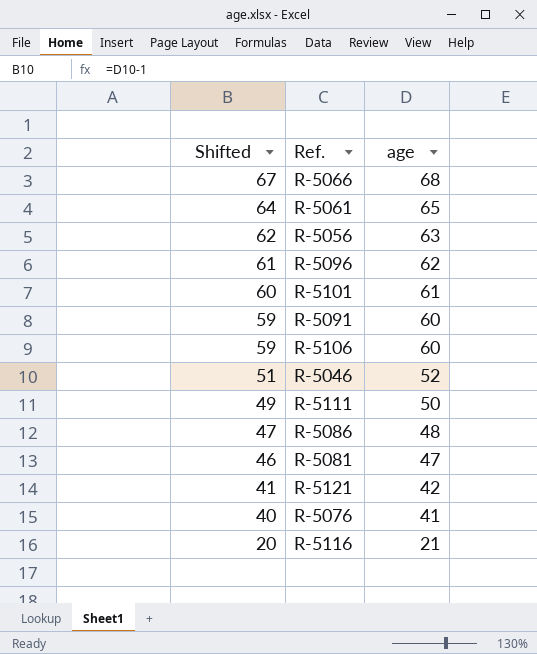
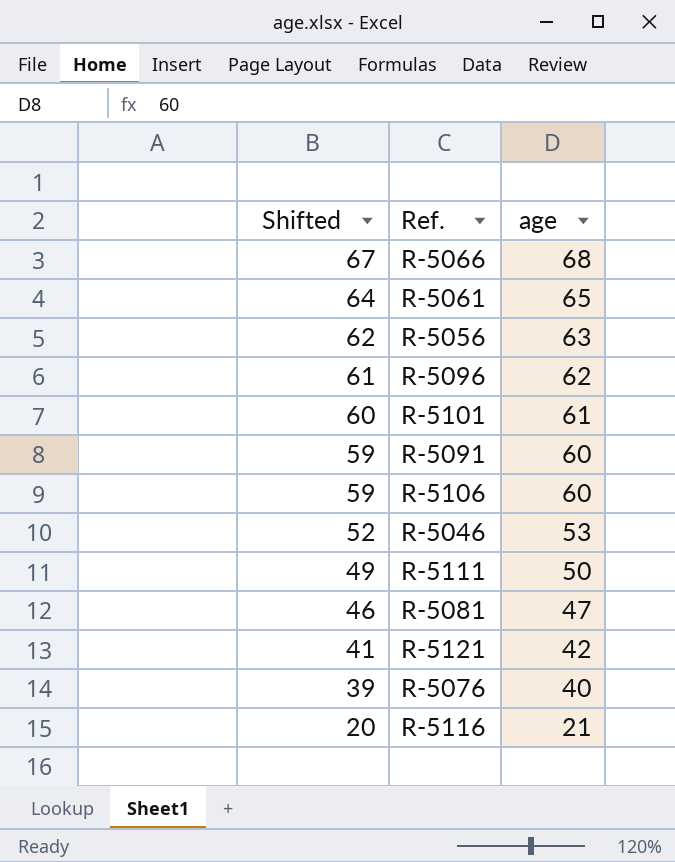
row R-5086: 47 | 48 -> none
R-5046 | Shifted: 51 -> 52
R-5046 | age: 52 -> 53
R-5076 | Shifted: 40 -> 39
R-5076 | age: 41 -> 40

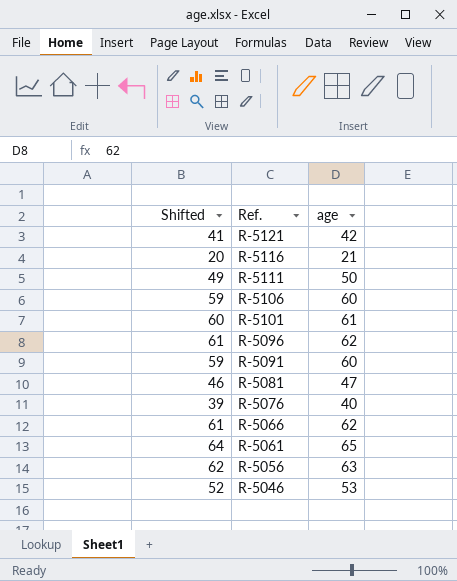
row order: Shifted descending -> Ref. descending
R-5066 | Shifted: 67 -> 61
R-5066 | age: 68 -> 62

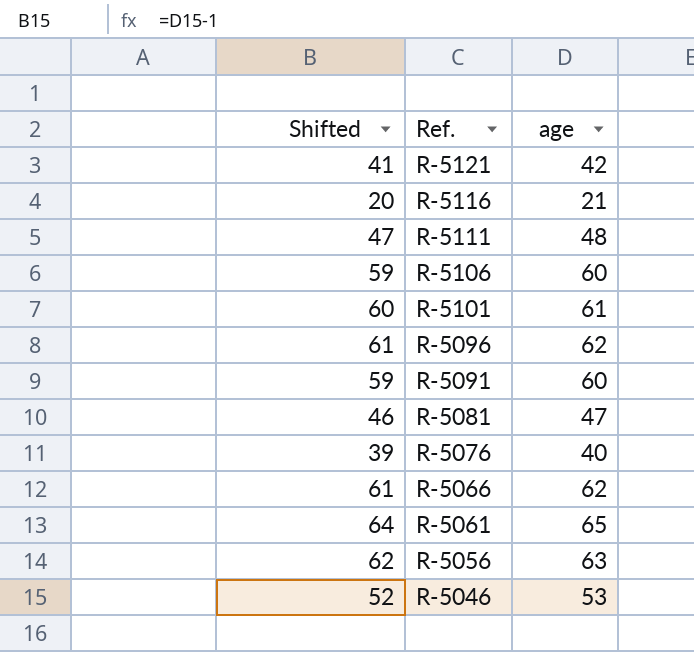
R-5111 | Shifted: 49 -> 47
R-5111 | age: 50 -> 48

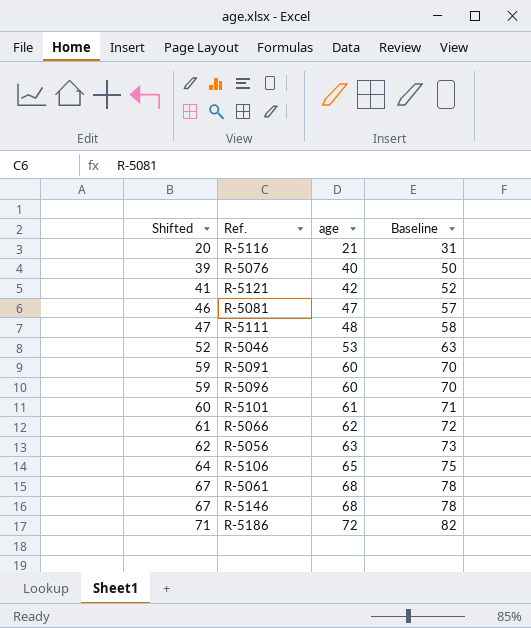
row order: Ref. descending -> Shifted ascending
column Baseline | formula: none -> [age] + 10
R-5096 | Shifted: 61 -> 59
R-5096 | age: 62 -> 60
R-5106 | Shifted: 59 -> 64
R-5106 | age: 60 -> 65
R-5061 | Shifted: 64 -> 67
R-5061 | age: 65 -> 68
row R-5146: none -> 67 | 68 | 78
row R-5186: none -> 71 | 72 | 82

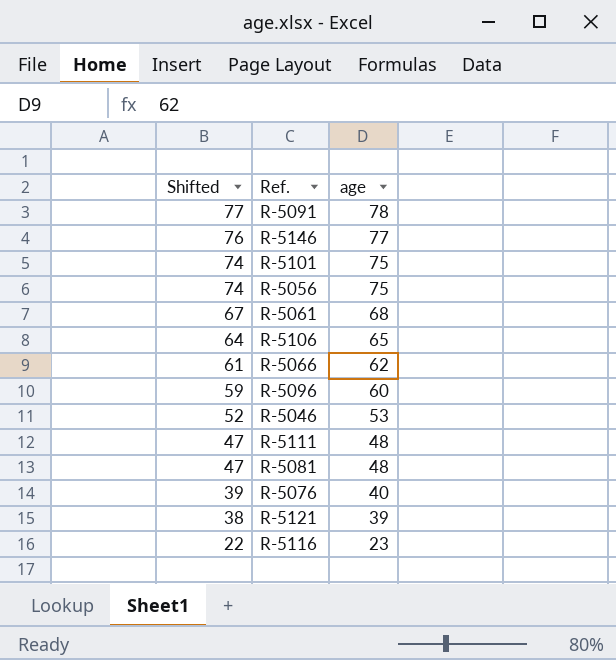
row order: Shifted ascending -> Shifted descending
column Baseline | formula: [age] + 10 -> none
row R-5186: 71 | 72 | 82 -> none
R-5091 | Shifted: 59 -> 77
R-5091 | age: 60 -> 78
R-5146 | Shifted: 67 -> 76
R-5146 | age: 68 -> 77
R-5101 | Shifted: 60 -> 74
R-5101 | age: 61 -> 75
R-5056 | Shifted: 62 -> 74
R-5056 | age: 63 -> 75
R-5081 | Shifted: 46 -> 47
R-5081 | age: 47 -> 48
R-5121 | Shifted: 41 -> 38
R-5121 | age: 42 -> 39
R-5116 | Shifted: 20 -> 22
R-5116 | age: 21 -> 23

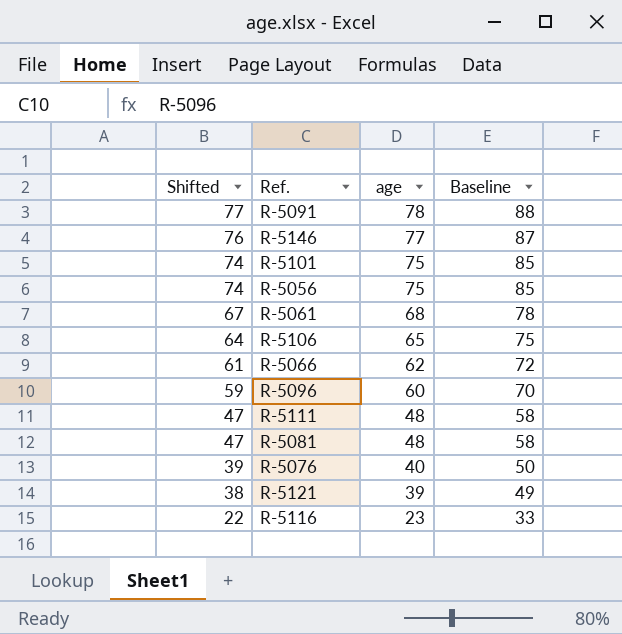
column Baseline | formula: none -> [age] + 10
row R-5046: 52 | 53 -> none

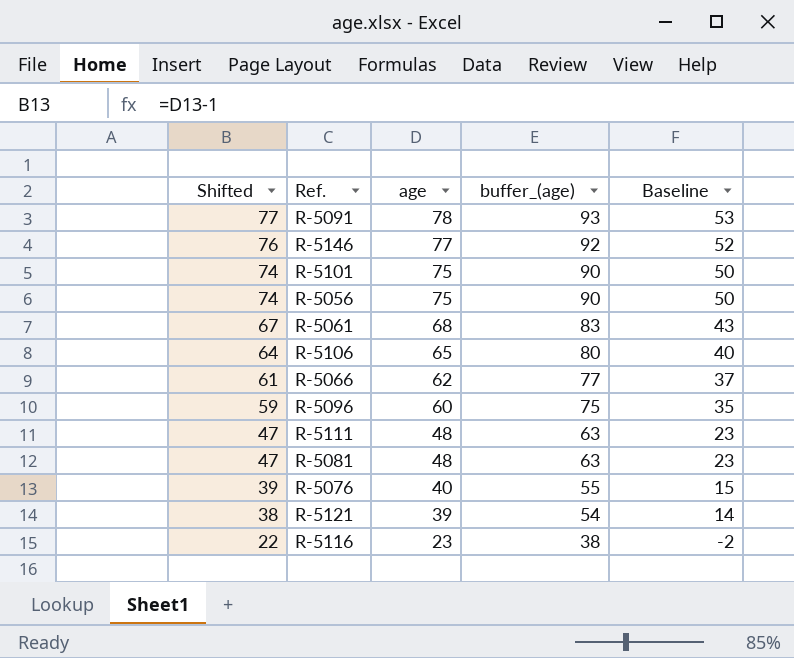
column buffer_(age) | formula: none -> [age] + 15
column Baseline | formula: [age] + 10 -> [age] - 25

